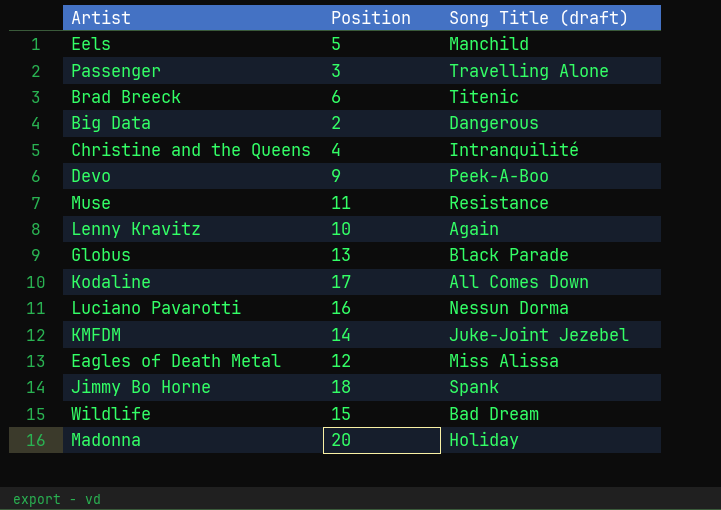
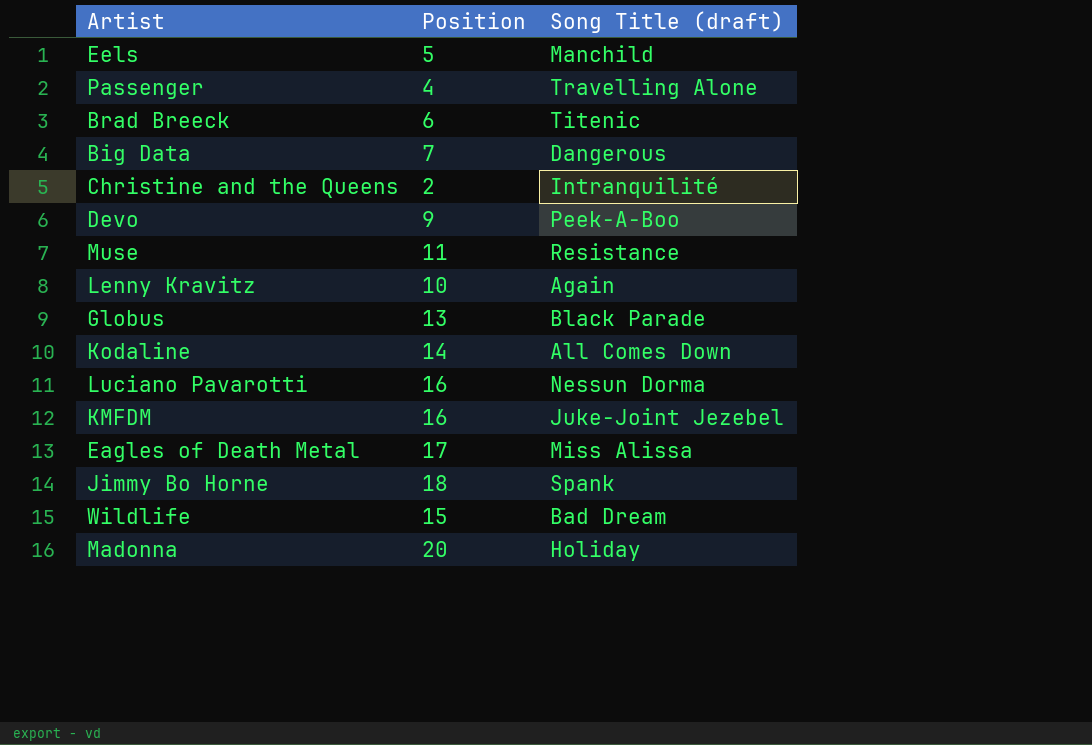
Passenger | Position: 3 -> 4
Big Data | Position: 2 -> 7
Christine and the Queens | Position: 4 -> 2
Kodaline | Position: 17 -> 14
KMFDM | Position: 14 -> 16
Eagles of Death Metal | Position: 12 -> 17

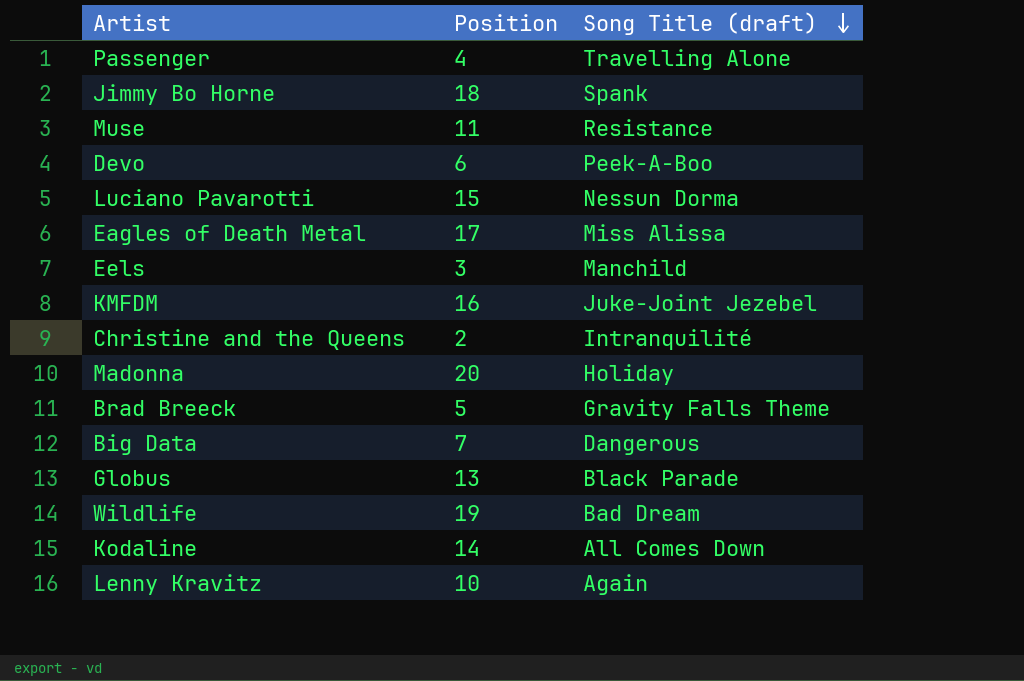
row order: none -> Song Title (draft) descending
Devo | Position: 9 -> 6
Luciano Pavarotti | Position: 16 -> 15
Eels | Position: 5 -> 3
Brad Breeck | Position: 6 -> 5
Brad Breeck | Song Title (draft): Titenic -> Gravity Falls Theme
Wildlife | Position: 15 -> 19

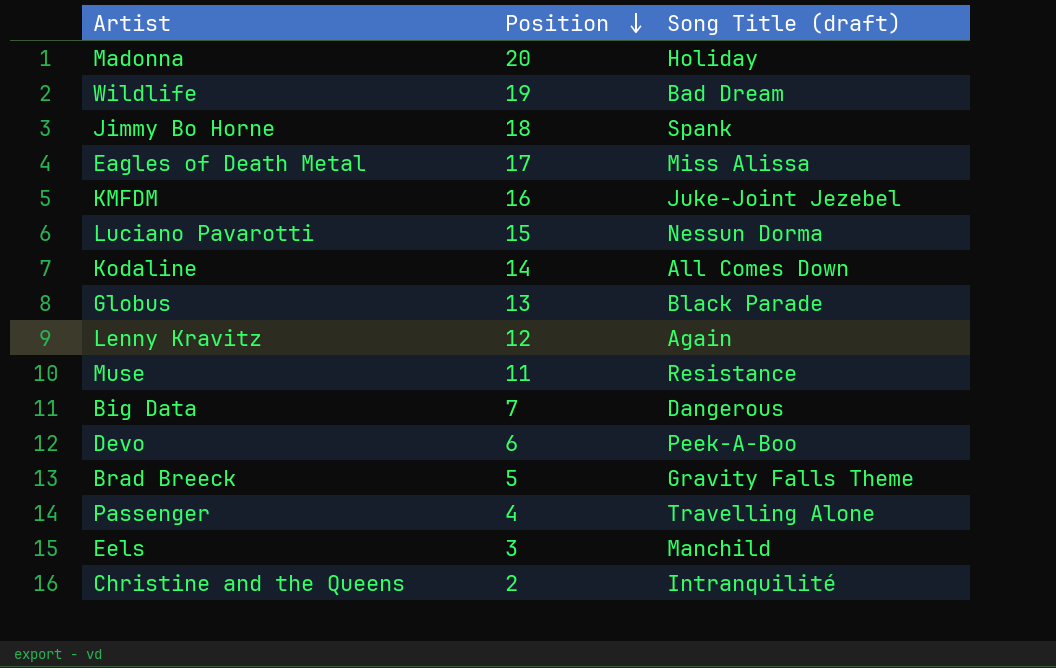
row order: Song Title (draft) descending -> Position descending
Lenny Kravitz | Position: 10 -> 12

